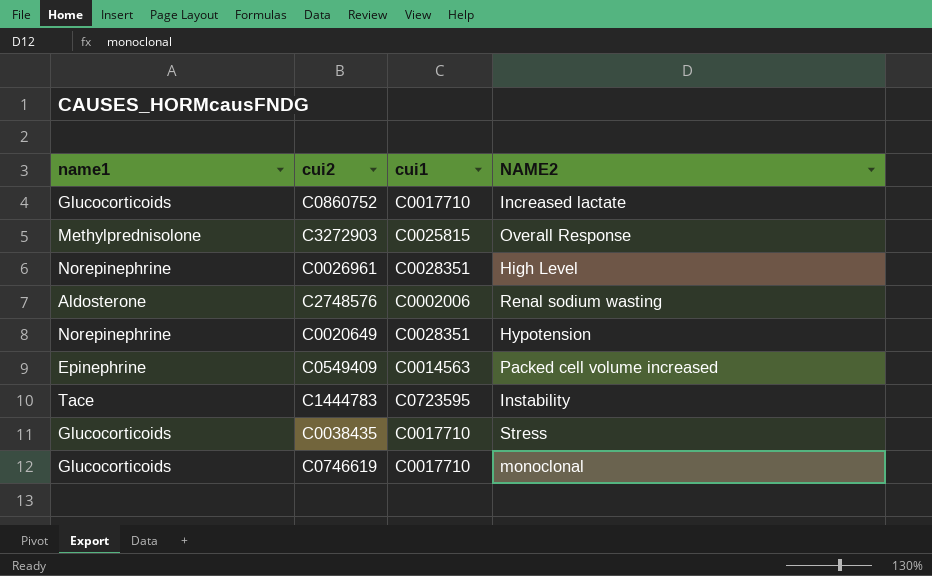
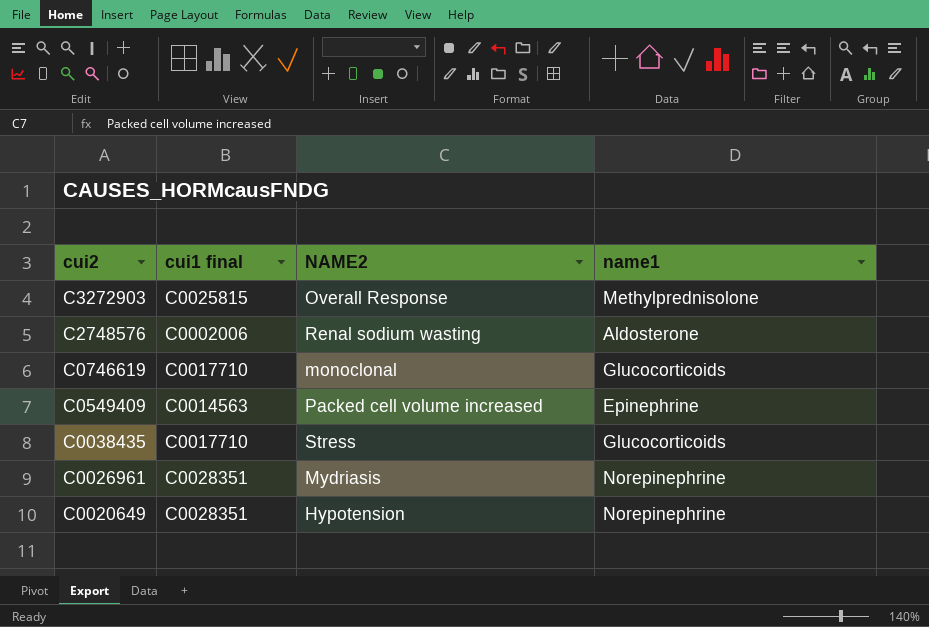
row order: none -> cui2 descending
column name: cui1 -> cui1 final
column name1 | position: 1 -> 4
row C0860752: Glucocorticoids | C0017710 | Increased lactate -> none
row C1444783: Tace | C0723595 | Instability -> none
C0026961 | NAME2: High Level -> Mydriasis

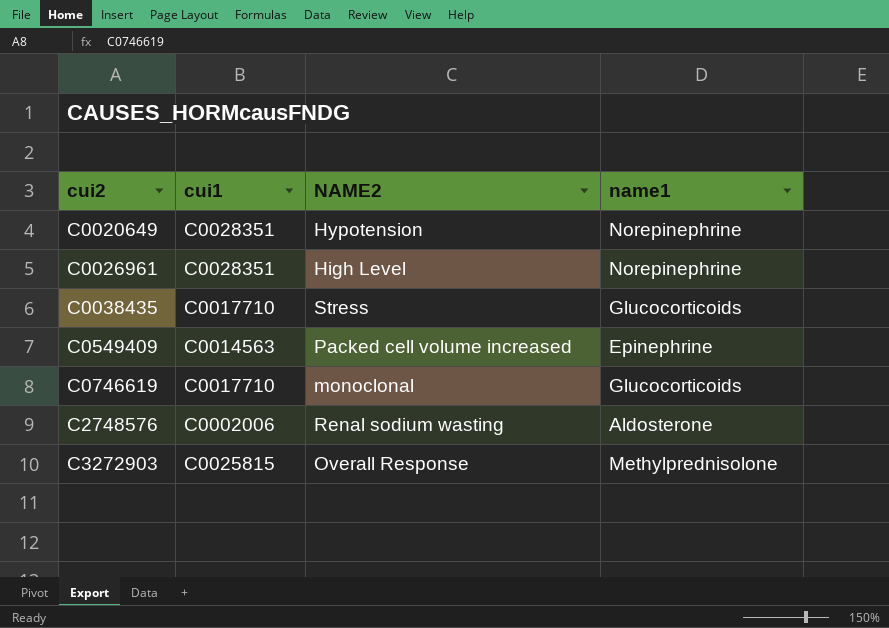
row order: cui2 descending -> cui2 ascending
column name: cui1 final -> cui1
C0026961 | NAME2: Mydriasis -> High Level

